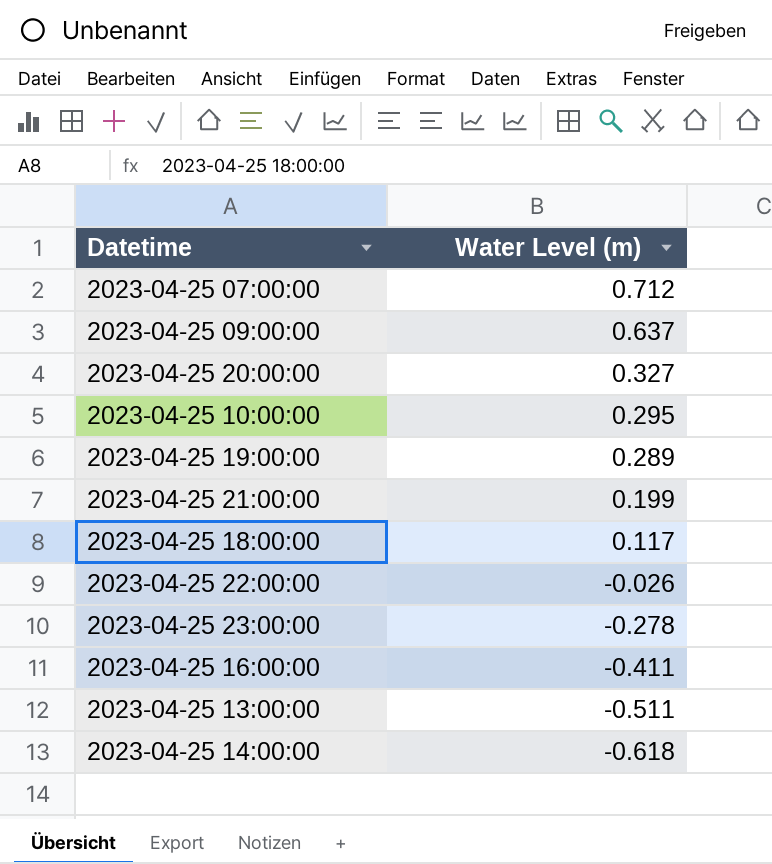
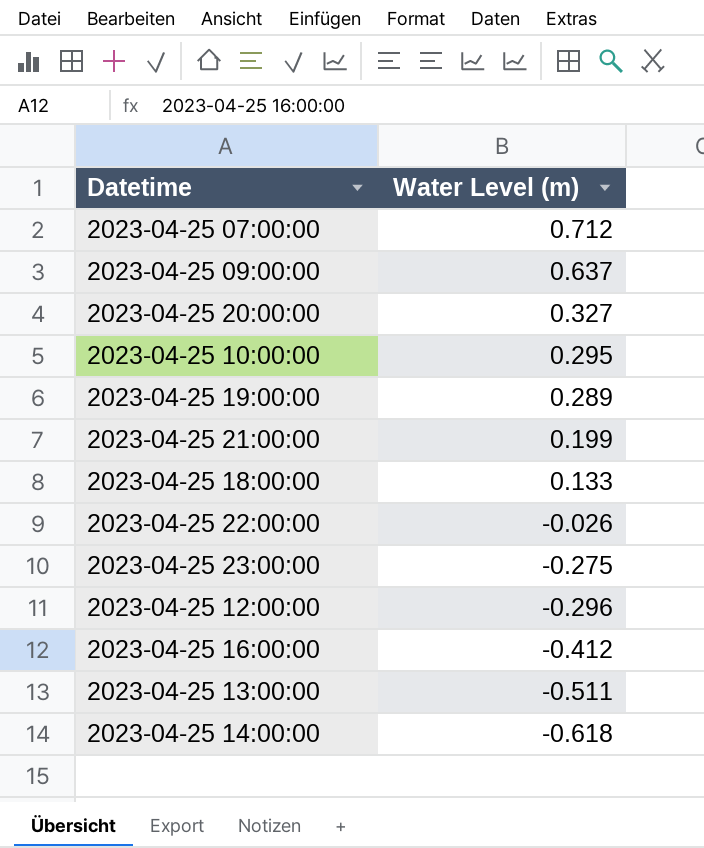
2023-04-25 18:00:00 | Water Level (m): 0.117 -> 0.133
2023-04-25 23:00:00 | Water Level (m): -0.278 -> -0.275
row 2023-04-25 12:00:00: none -> -0.296
2023-04-25 16:00:00 | Water Level (m): -0.411 -> -0.412

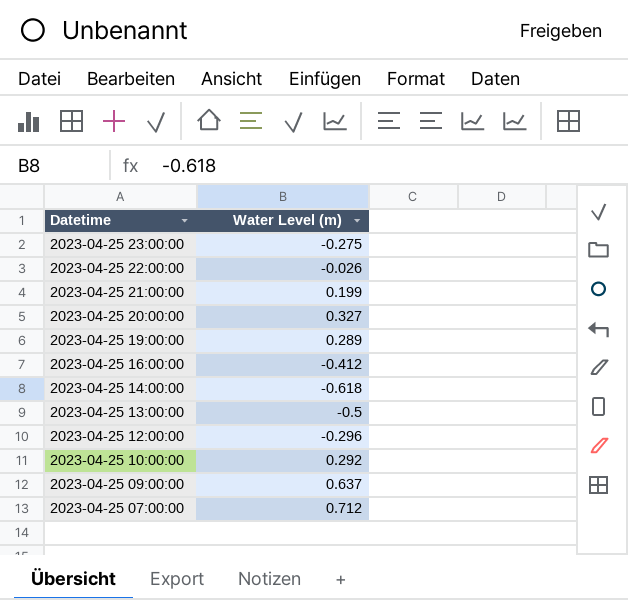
row order: Water Level (m) descending -> Datetime descending
row 2023-04-25 18:00:00: 0.133 -> none
2023-04-25 13:00:00 | Water Level (m): -0.511 -> -0.5
2023-04-25 10:00:00 | Water Level (m): 0.295 -> 0.292

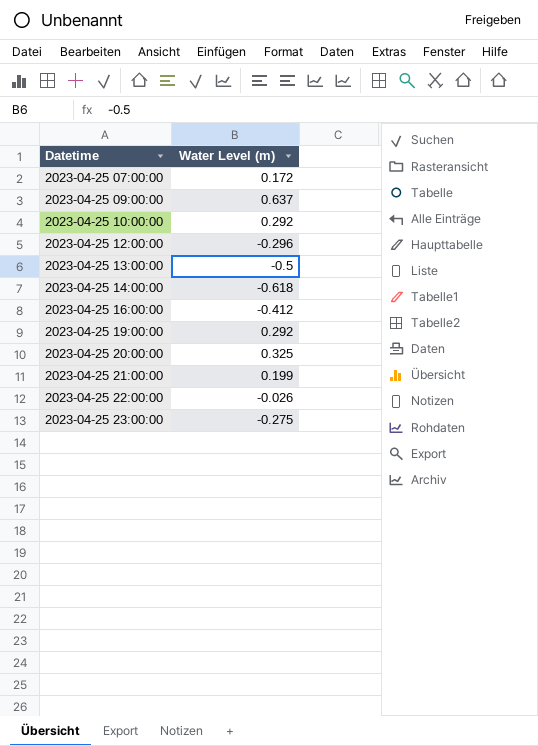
row order: Datetime descending -> Datetime ascending
2023-04-25 07:00:00 | Water Level (m): 0.712 -> 0.172
2023-04-25 19:00:00 | Water Level (m): 0.289 -> 0.292
2023-04-25 20:00:00 | Water Level (m): 0.327 -> 0.325

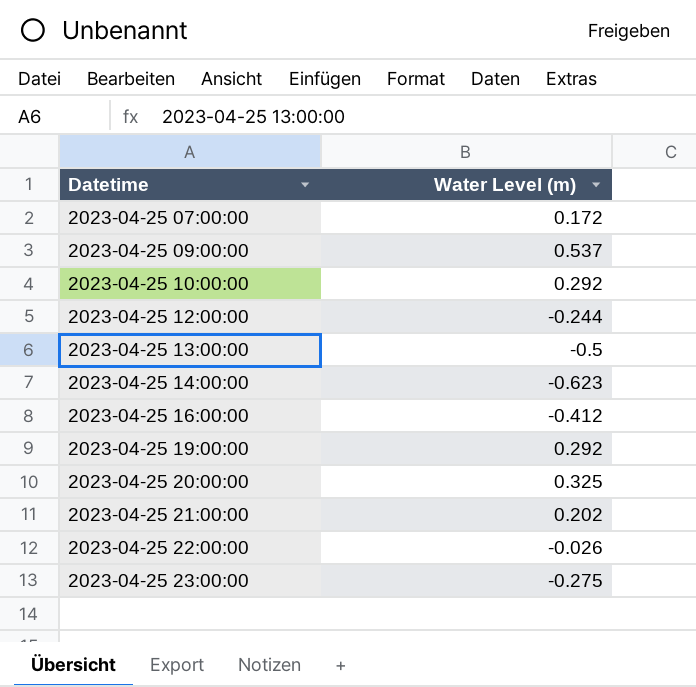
2023-04-25 09:00:00 | Water Level (m): 0.637 -> 0.537
2023-04-25 12:00:00 | Water Level (m): -0.296 -> -0.244
2023-04-25 14:00:00 | Water Level (m): -0.618 -> -0.623
2023-04-25 21:00:00 | Water Level (m): 0.199 -> 0.202

